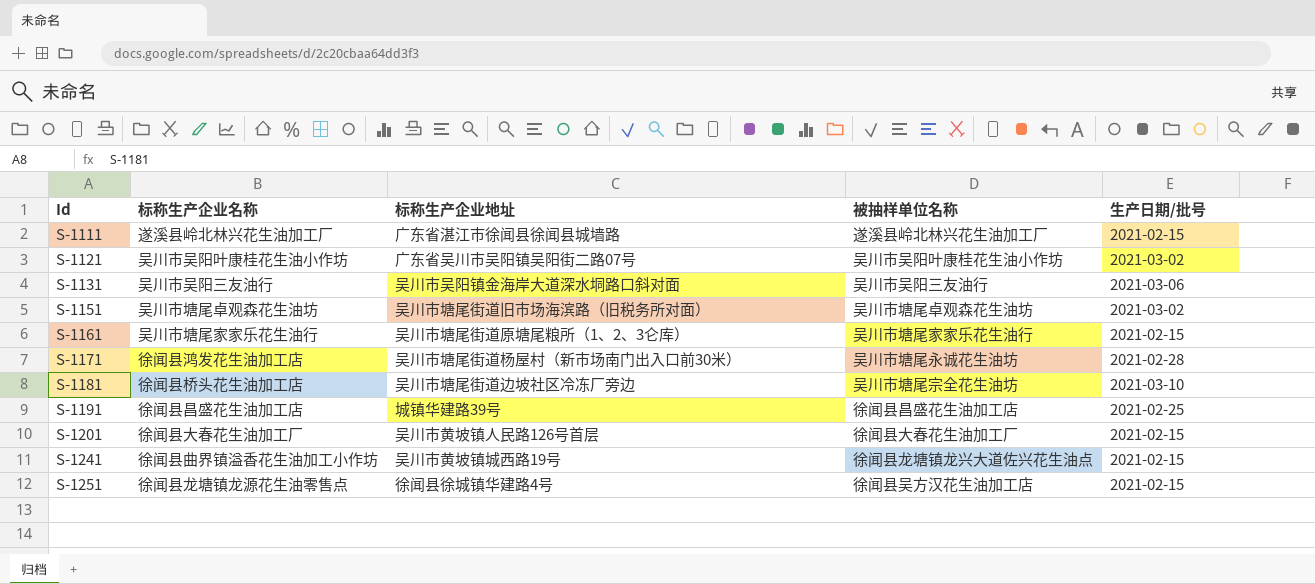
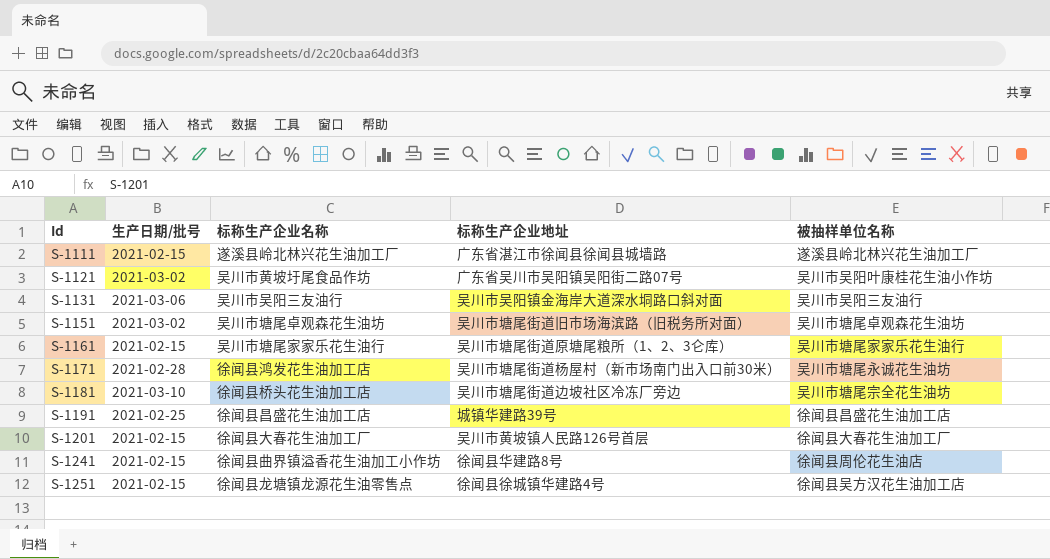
column 生产日期/批号 | position: 5 -> 2
S-1121 | 标称生产企业名称: 吴川市吴阳叶康桂花生油小作坊 -> 吴川市黄坡圩尾食品作坊
S-1241 | 标称生产企业地址: 吴川市黄坡镇城西路19号 -> 徐闻县华建路8号
S-1241 | 被抽样单位名称: 徐闻县龙塘镇龙兴大道佐兴花生油点 -> 徐闻县周伦花生油店

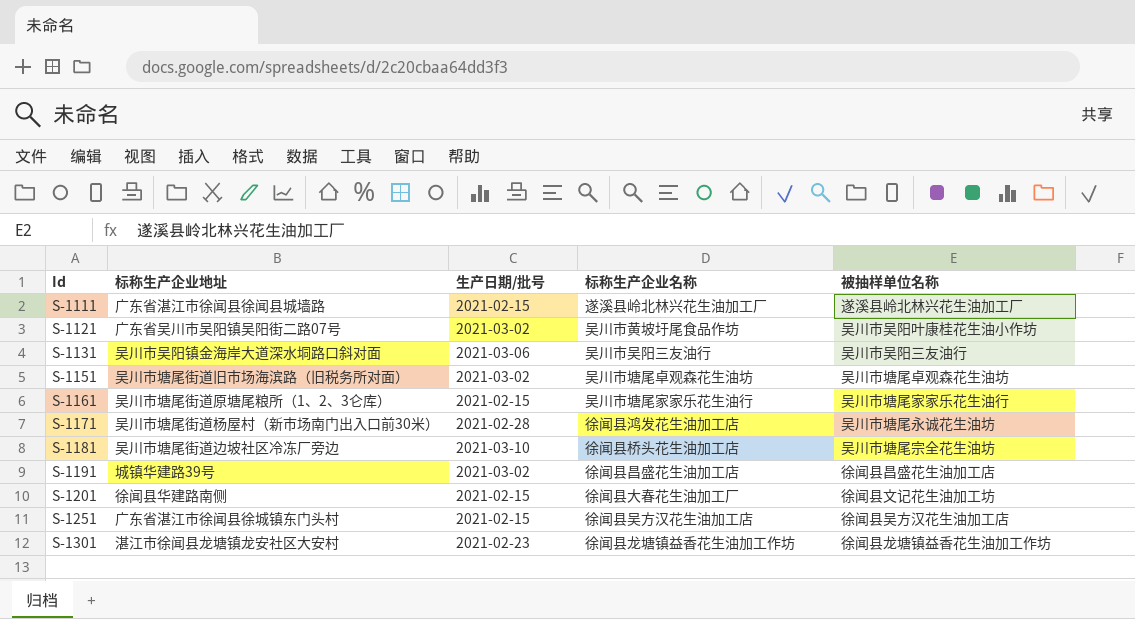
column 标称生产企业地址 | position: 4 -> 2
row S-1241: 2021-02-15 | 徐闻县曲界镇溢香花生油加工小作坊 | 徐闻县华建路8号 | 徐闻县周伦花生油店 -> none
S-1191 | 生产日期/批号: 2021-02-25 -> 2021-03-02
S-1201 | 标称生产企业地址: 吴川市黄坡镇人民路126号首层 -> 徐闻县华建路南侧
S-1201 | 被抽样单位名称: 徐闻县大春花生油加工厂 -> 徐闻县文记花生油加工坊
S-1251 | 标称生产企业地址: 徐闻县徐城镇华建路4号 -> 广东省湛江市徐闻县徐城镇东门头村
S-1251 | 标称生产企业名称: 徐闻县龙塘镇龙源花生油零售点 -> 徐闻县吴方汉花生油加工店
row S-1301: none -> 湛江市徐闻县龙塘镇龙安社区大安村 | 2021-02-23 | 徐闻县龙塘镇益香花生油加工作坊 | 徐闻县龙塘镇益香花生油加工作坊

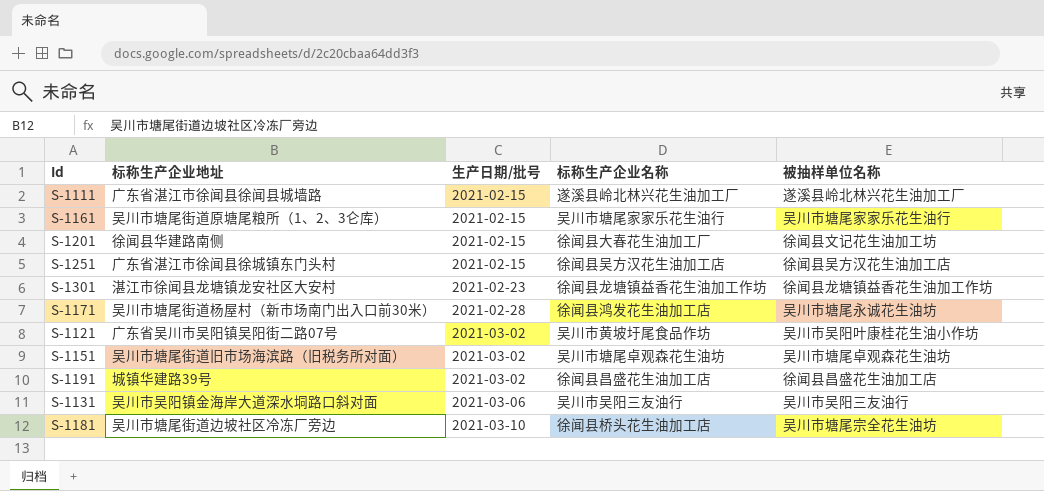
row order: Id ascending -> 生产日期/批号 ascending

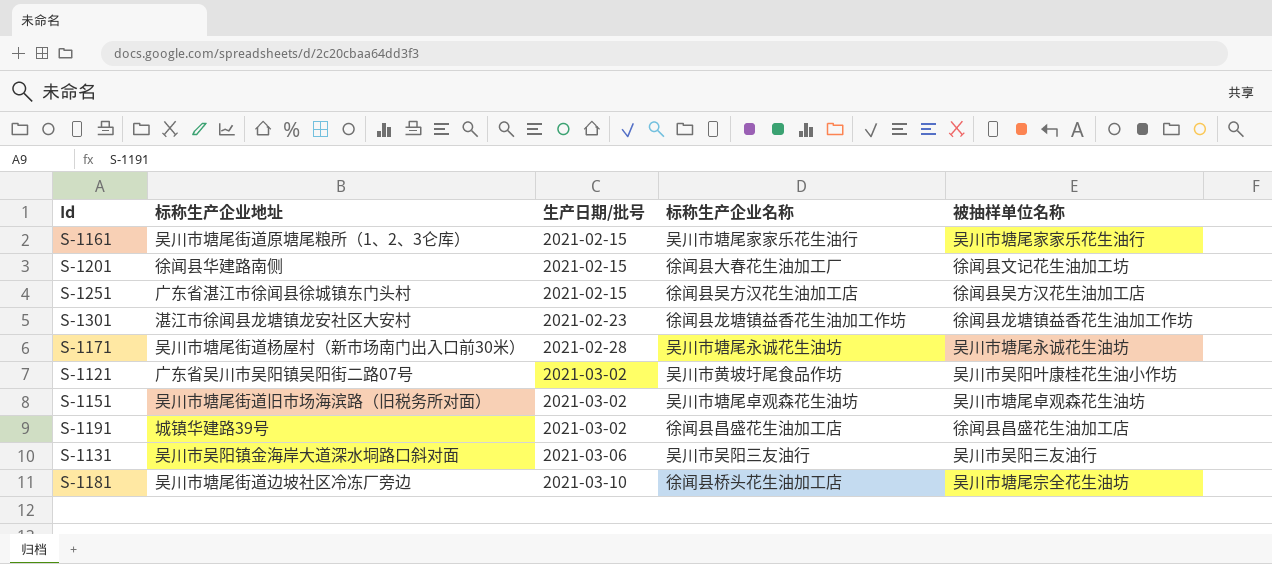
row S-1111: 广东省湛江市徐闻县徐闻县城墙路 | 2021-02-15 | 遂溪县岭北林兴花生油加工厂 | 遂溪县岭北林兴花生油加工厂 -> none
S-1171 | 标称生产企业名称: 徐闻县鸿发花生油加工店 -> 吴川市塘尾永诚花生油坊

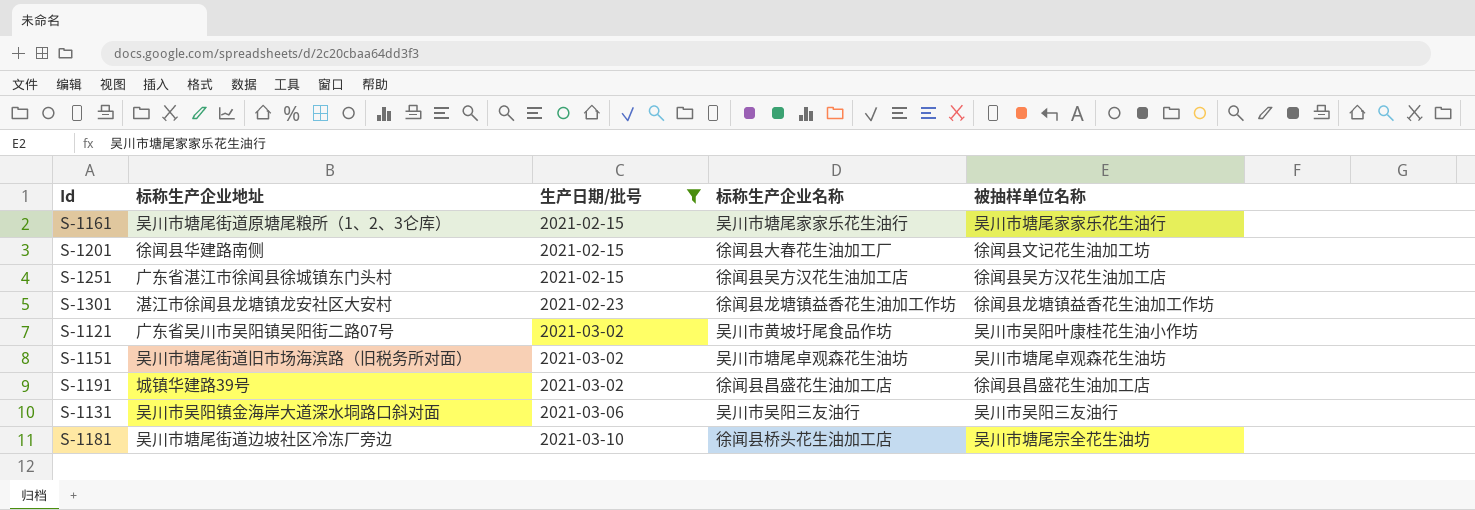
filter: none -> 生产日期/批号 != 2021-02-28

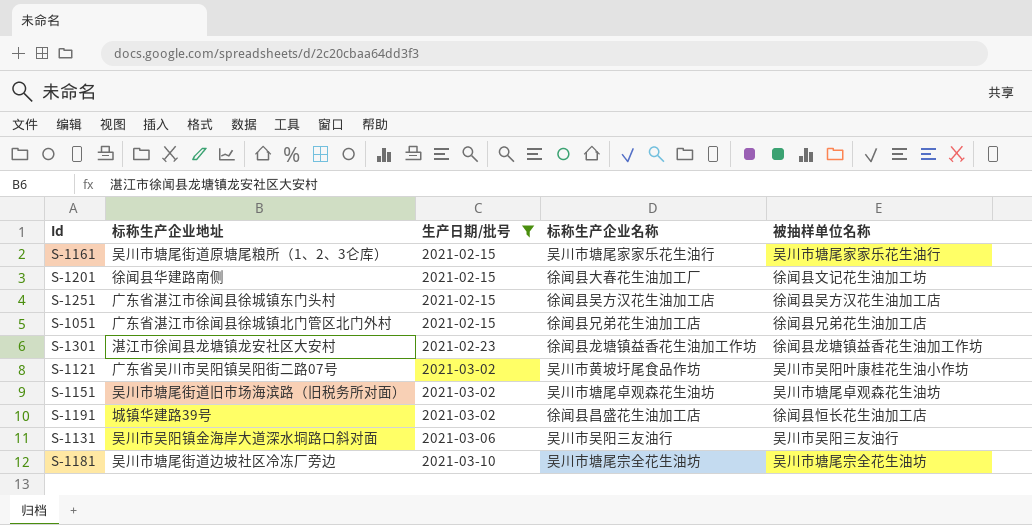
row S-1051: none -> 广东省湛江市徐闻县徐城镇北门管区北门外村 | 2021-02-15 | 徐闻县兄弟花生油加工店 | 徐闻县兄弟花生油加工店
S-1191 | 被抽样单位名称: 徐闻县昌盛花生油加工店 -> 徐闻县恒长花生油加工店
S-1181 | 标称生产企业名称: 徐闻县桥头花生油加工店 -> 吴川市塘尾宗全花生油坊

